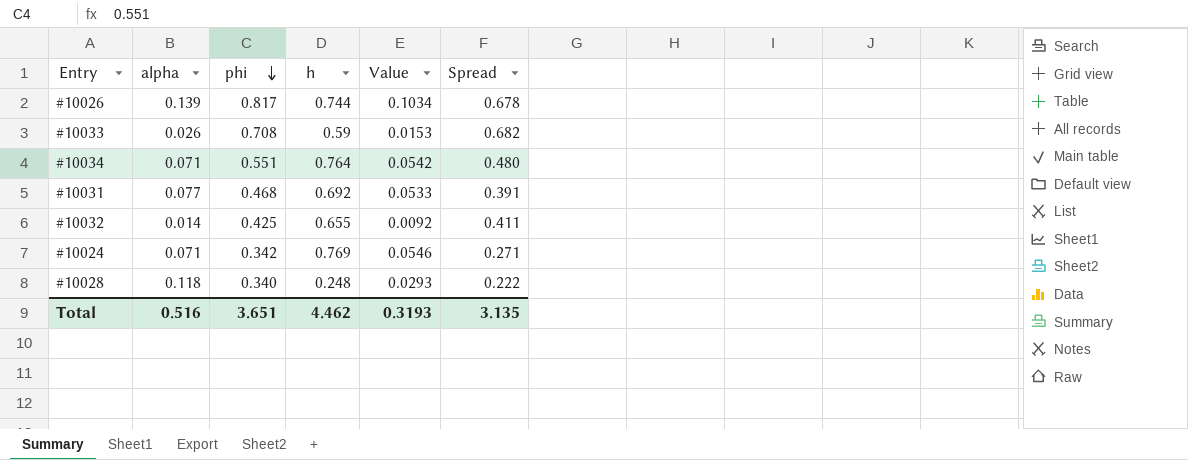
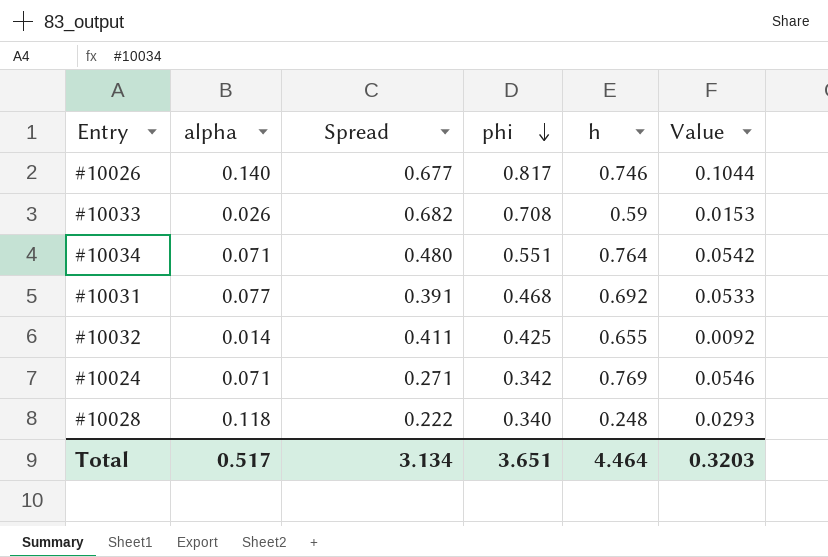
column Spread | position: 6 -> 3
#10026 | alpha: 0.139 -> 0.140
#10026 | Spread: 0.678 -> 0.677
#10026 | h: 0.744 -> 0.746
#10026 | Value: 0.1034 -> 0.1044
Total | alpha: 0.516 -> 0.517
Total | Spread: 3.135 -> 3.134
Total | h: 4.462 -> 4.464
Total | Value: 0.3193 -> 0.3203

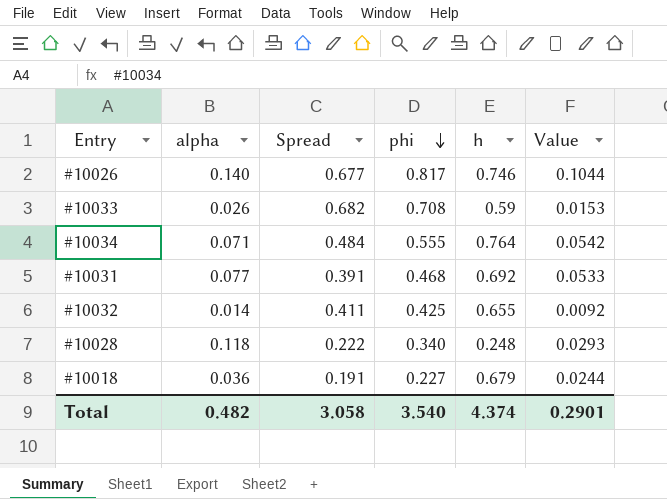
row #10024: 0.071 | 0.271 | 0.342 | 0.769 | 0.0546 -> none
#10034 | Spread: 0.480 -> 0.484
#10034 | phi: 0.551 -> 0.555
row #10018: none -> 0.036 | 0.191 | 0.227 | 0.679 | 0.0244
Total | alpha: 0.517 -> 0.482
Total | Spread: 3.134 -> 3.058
Total | phi: 3.651 -> 3.540
Total | h: 4.464 -> 4.374
Total | Value: 0.3203 -> 0.2901

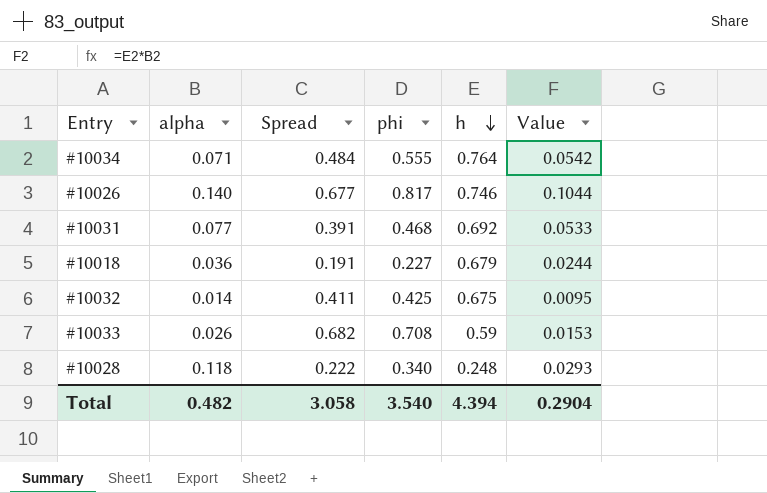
row order: phi descending -> h descending
#10032 | h: 0.655 -> 0.675
#10032 | Value: 0.0092 -> 0.0095
Total | h: 4.374 -> 4.394
Total | Value: 0.2901 -> 0.2904

